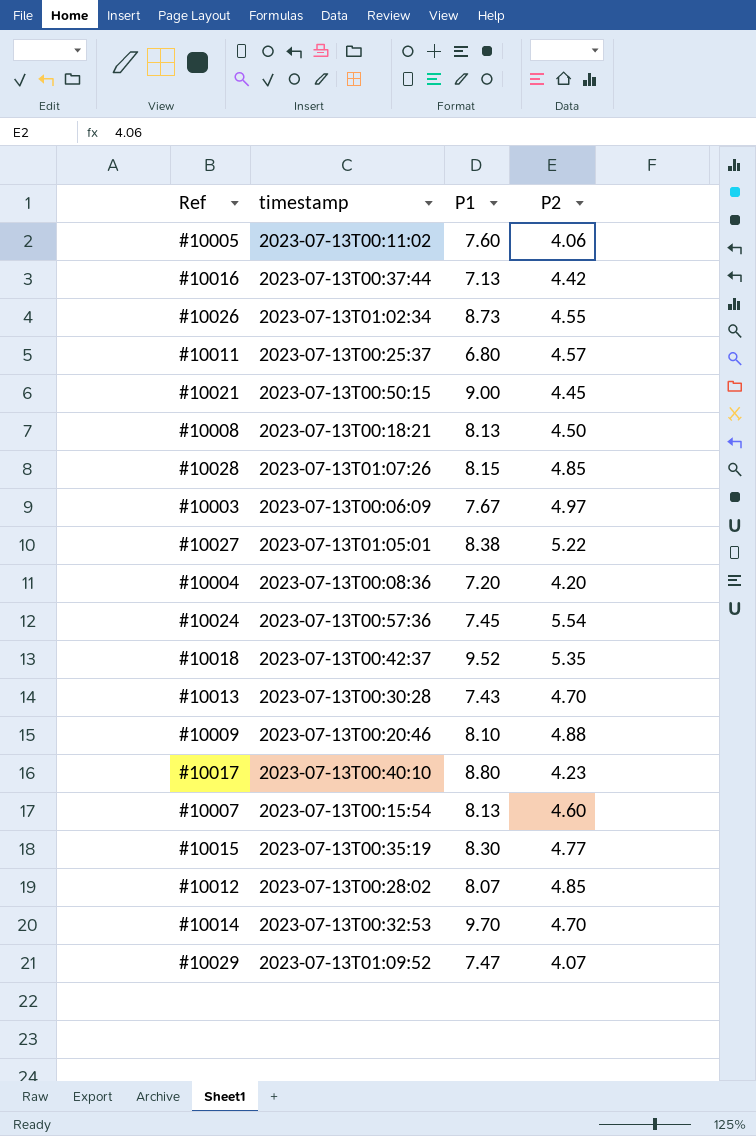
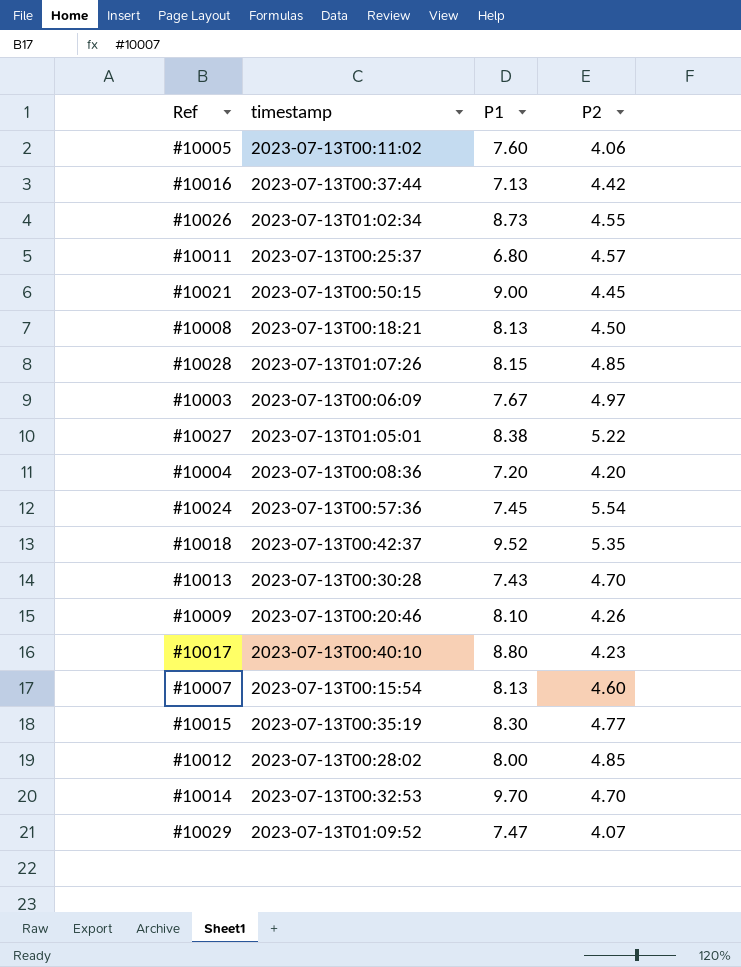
#10009 | P2: 4.88 -> 4.26
#10012 | P1: 8.07 -> 8.00

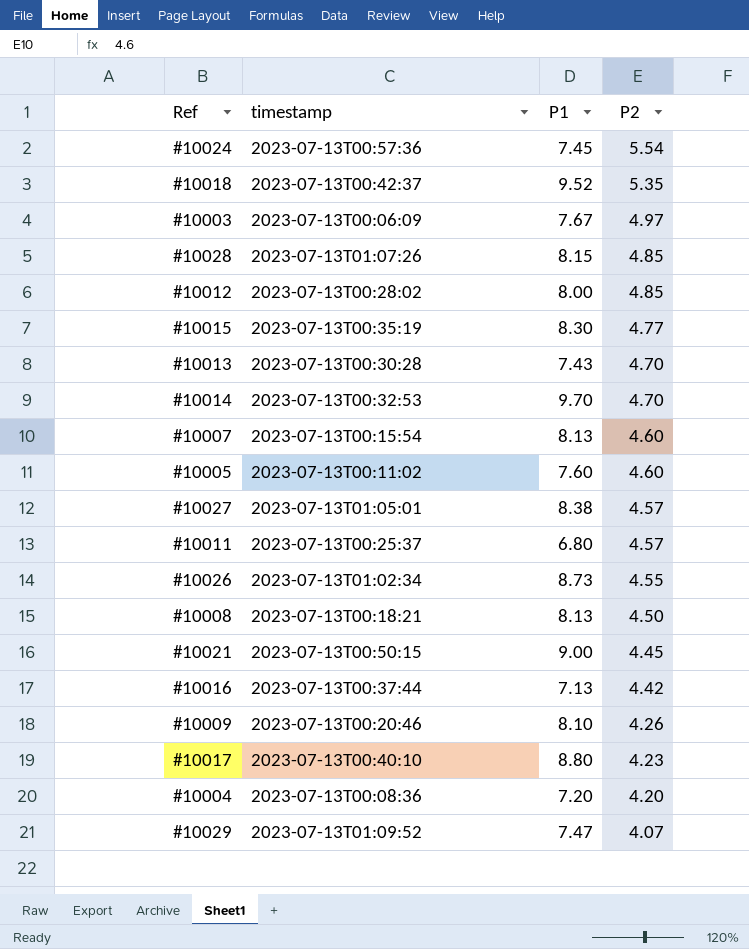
row order: none -> P2 descending
#10005 | P2: 4.06 -> 4.60
#10027 | P2: 5.22 -> 4.57

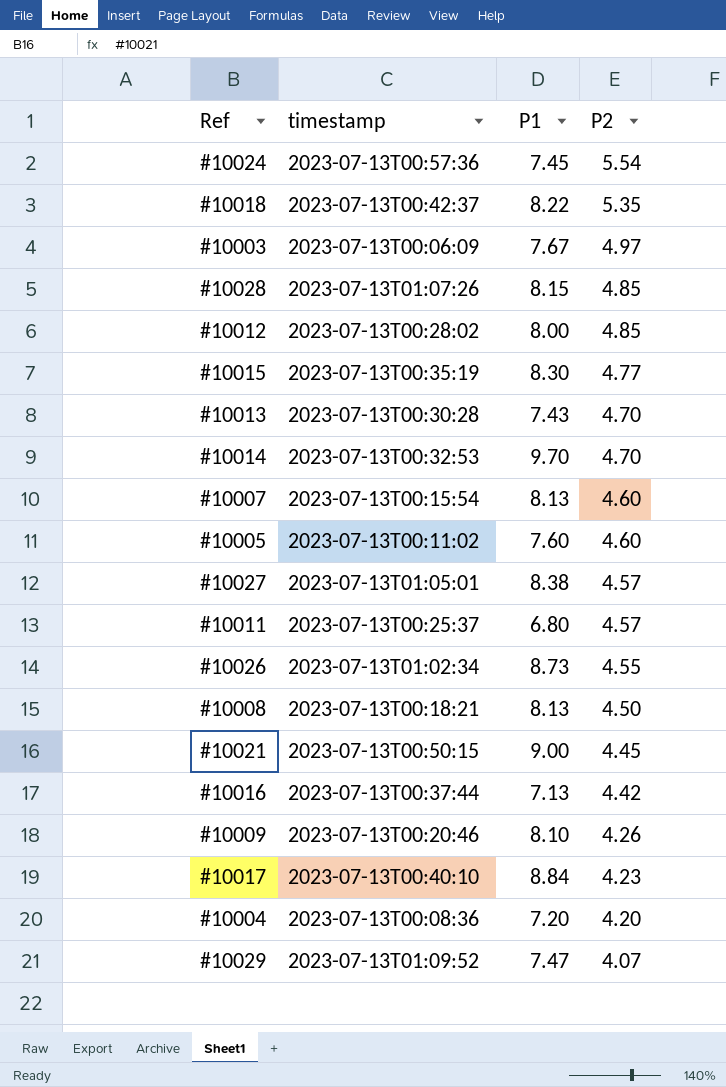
#10018 | P1: 9.52 -> 8.22
#10017 | P1: 8.80 -> 8.84

